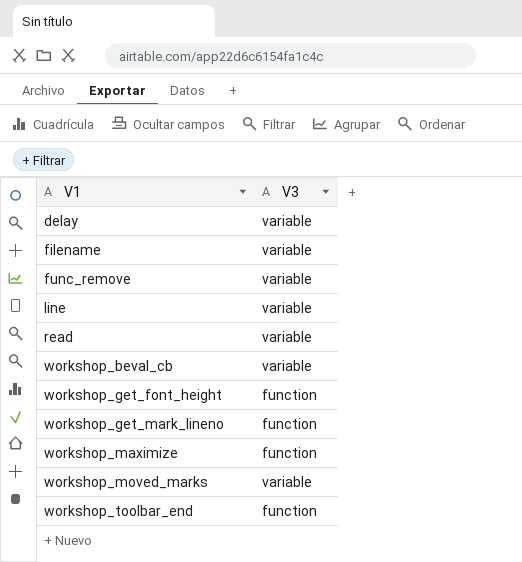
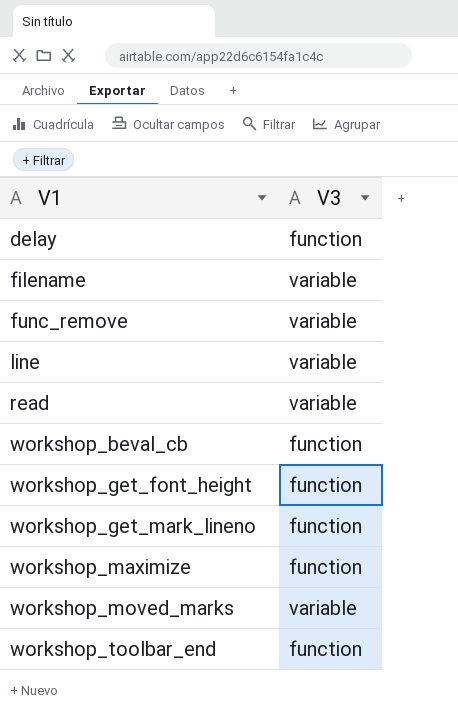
delay | V3: variable -> function
workshop_beval_cb | V3: variable -> function

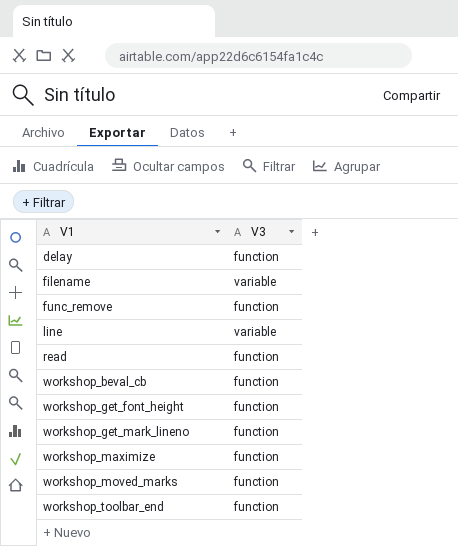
func_remove | V3: variable -> function
read | V3: variable -> function
workshop_moved_marks | V3: variable -> function

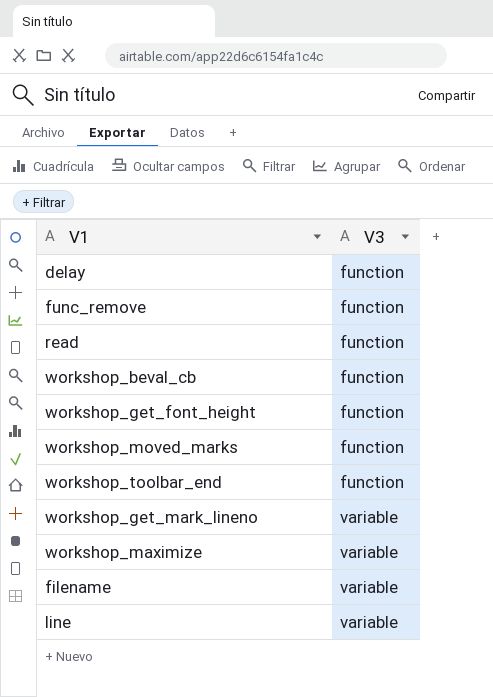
row order: V1 ascending -> V3 ascending
workshop_get_mark_lineno | V3: function -> variable
workshop_maximize | V3: function -> variable

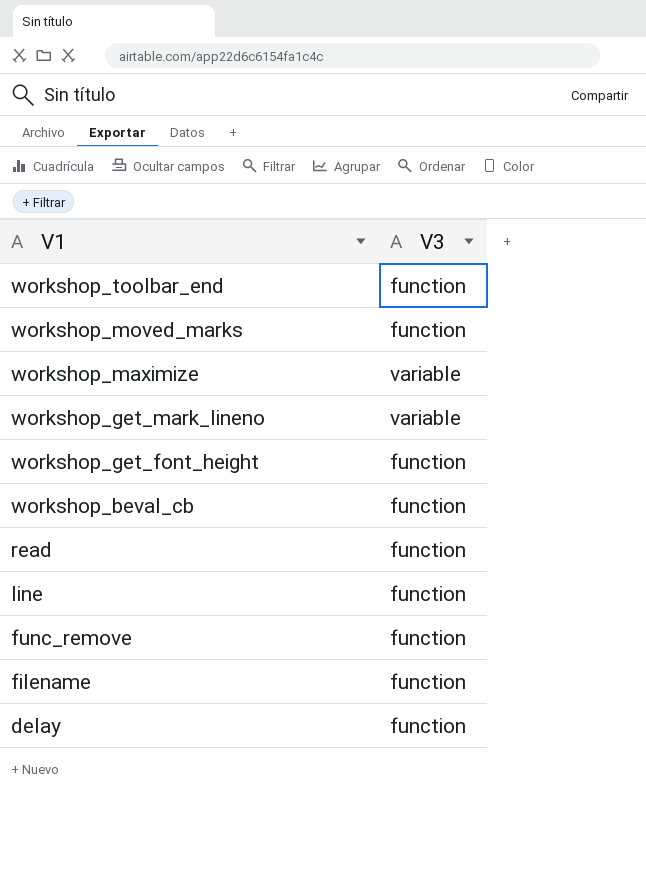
row order: V3 ascending -> V1 descending
line | V3: variable -> function
filename | V3: variable -> function

